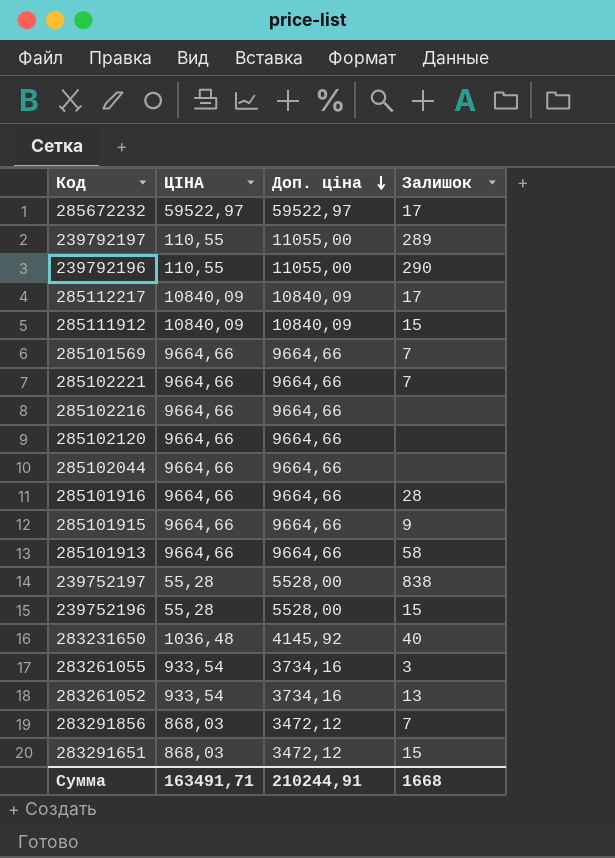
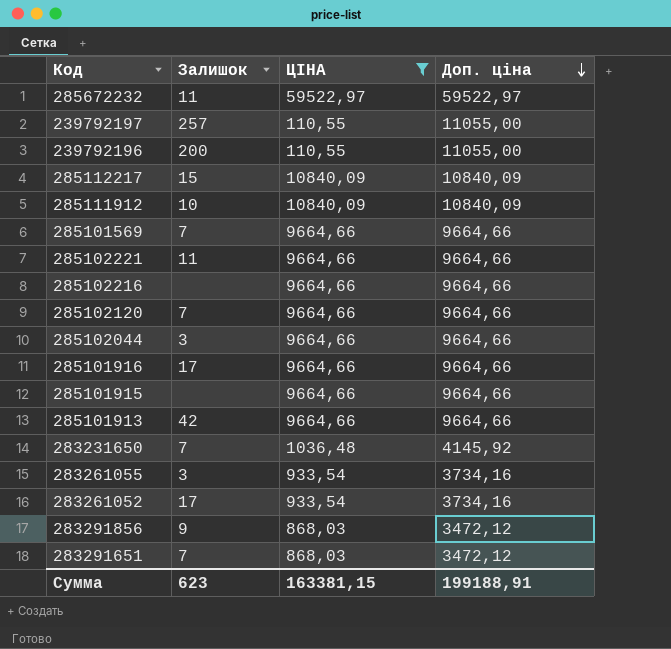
filter: none -> ЦІНА != 55,28
column Залишок | position: 4 -> 2
285672232 | Залишок: 17 -> 11
239792197 | Залишок: 289 -> 257
239792196 | Залишок: 290 -> 200
285112217 | Залишок: 17 -> 15
285111912 | Залишок: 15 -> 10
285102221 | Залишок: 7 -> 11
285102120 | Залишок: none -> 7
285102044 | Залишок: none -> 3
285101916 | Залишок: 28 -> 17
285101915 | Залишок: 9 -> none
285101913 | Залишок: 58 -> 42
283231650 | Залишок: 40 -> 7
283261052 | Залишок: 13 -> 17
283291856 | Залишок: 7 -> 9
283291651 | Залишок: 15 -> 7
Сумма | Залишок: 1668 -> 623
Сумма | ЦІНА: 163491,71 -> 163381,15
Сумма | Доп. ціна: 210244,91 -> 199188,91

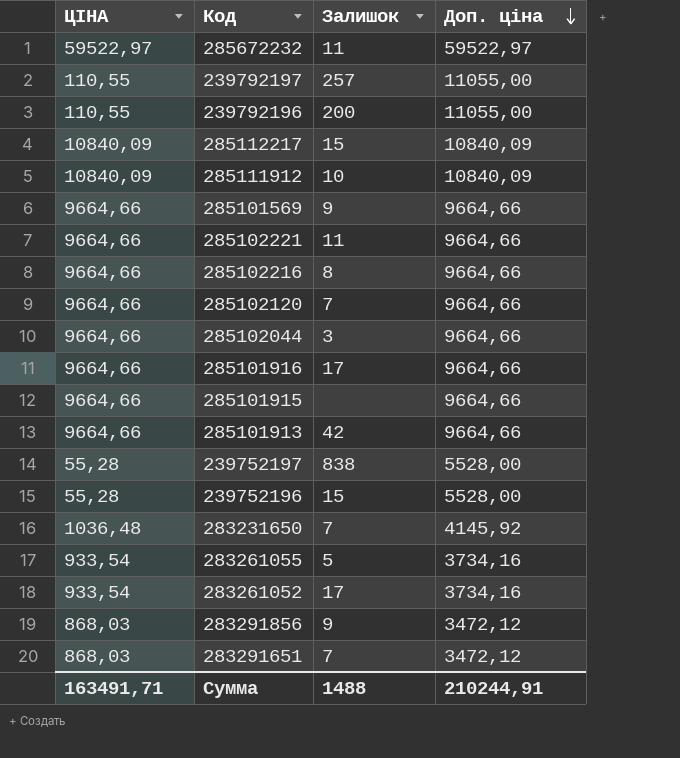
filter: ЦІНА != 55,28 -> none
column ЦІНА | position: 3 -> 1
285101569 | Залишок: 7 -> 9
285102216 | Залишок: none -> 8
283261055 | Залишок: 3 -> 5
Сумма | ЦІНА: 163381,15 -> 163491,71
Сумма | Залишок: 623 -> 1488
Сумма | Доп. ціна: 199188,91 -> 210244,91

